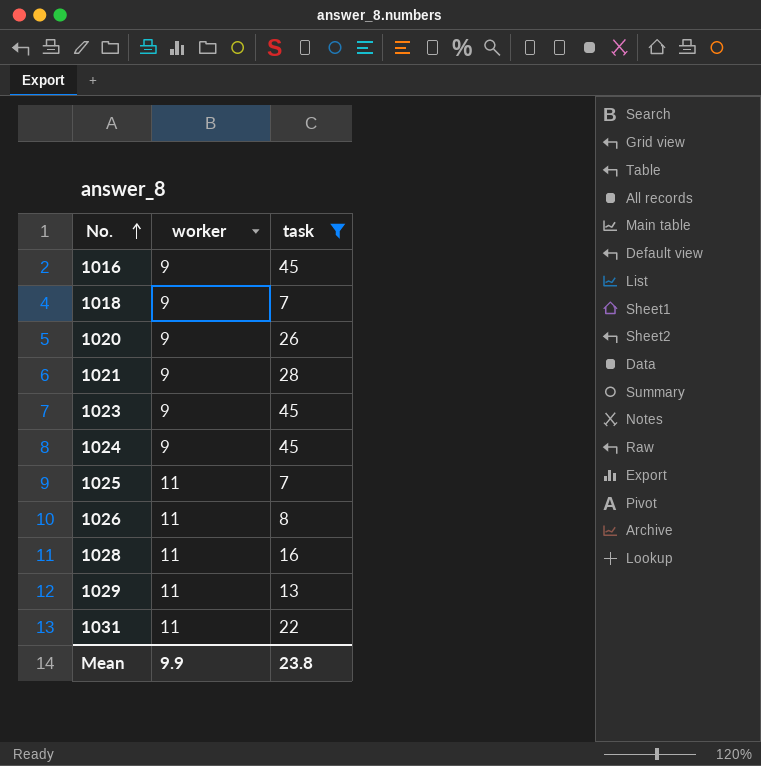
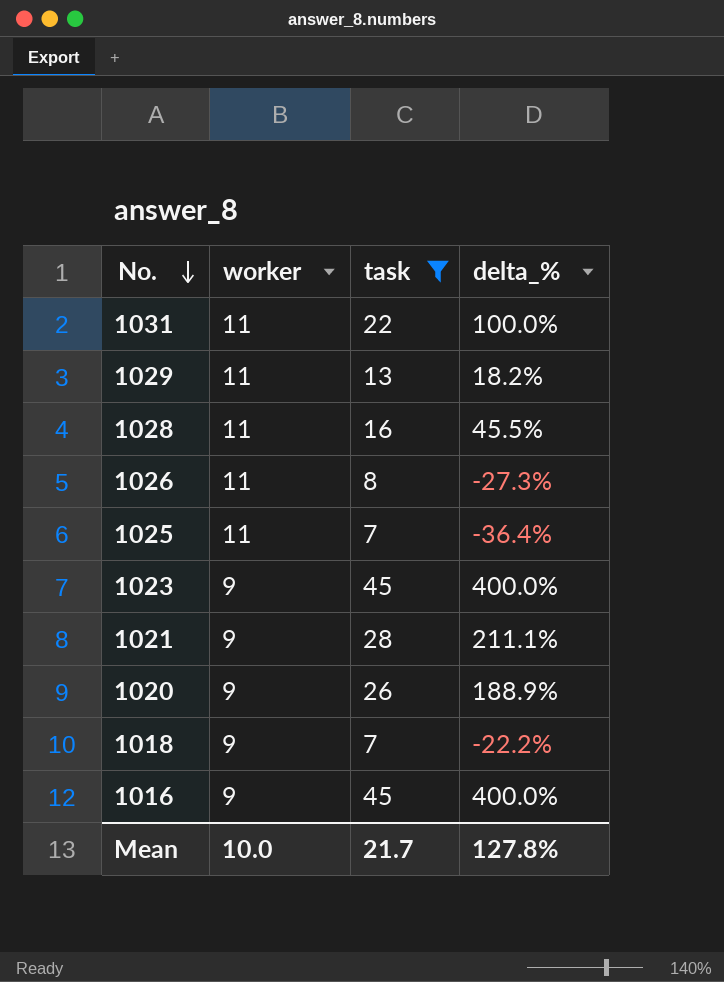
row order: No. ascending -> No. descending
column delta_% | formula: none -> ([task] - [worker]) / [worker]
row 1024: 9 | 45 -> none
Mean | worker: 9.9 -> 10.0
Mean | task: 23.8 -> 21.7

